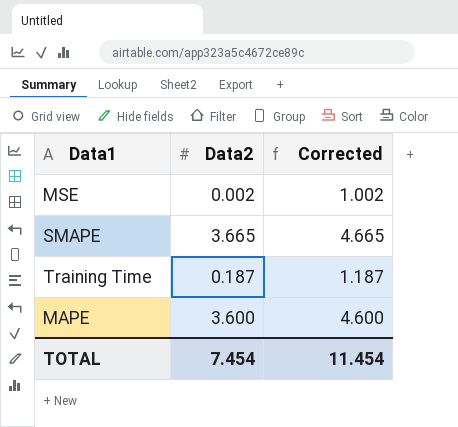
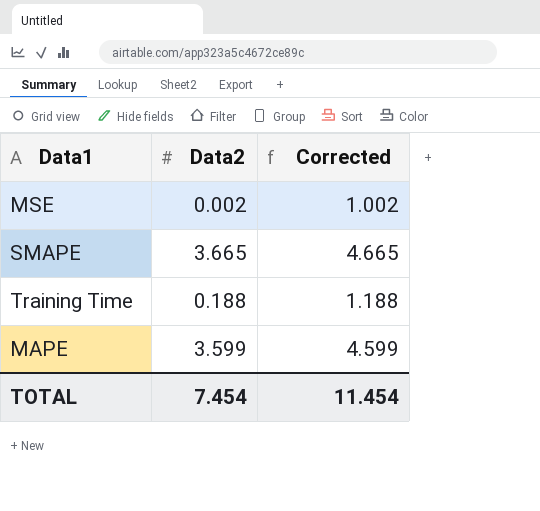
Training Time | Data2: 0.187 -> 0.188
Training Time | Corrected: 1.187 -> 1.188
MAPE | Data2: 3.600 -> 3.599
MAPE | Corrected: 4.600 -> 4.599

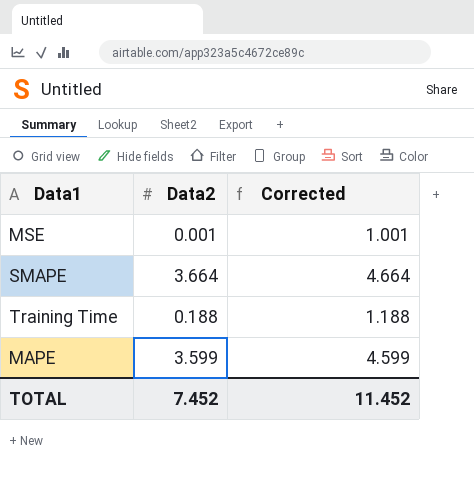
MSE | Data2: 0.002 -> 0.001
MSE | Corrected: 1.002 -> 1.001
SMAPE | Data2: 3.665 -> 3.664
SMAPE | Corrected: 4.665 -> 4.664
TOTAL | Data2: 7.454 -> 7.452
TOTAL | Corrected: 11.454 -> 11.452

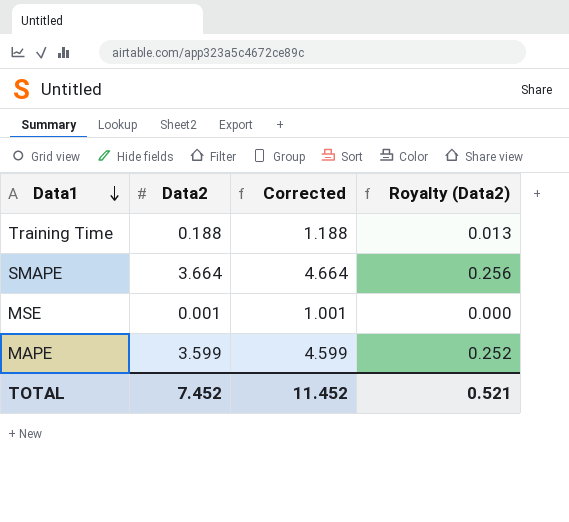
row order: none -> Data1 descending
column Royalty (Data2) | formula: none -> [Data2] * 0.07

